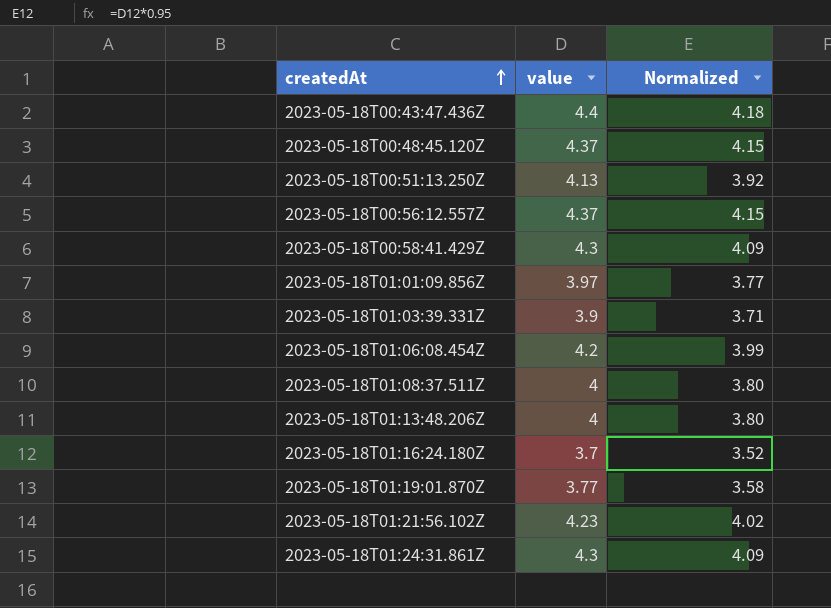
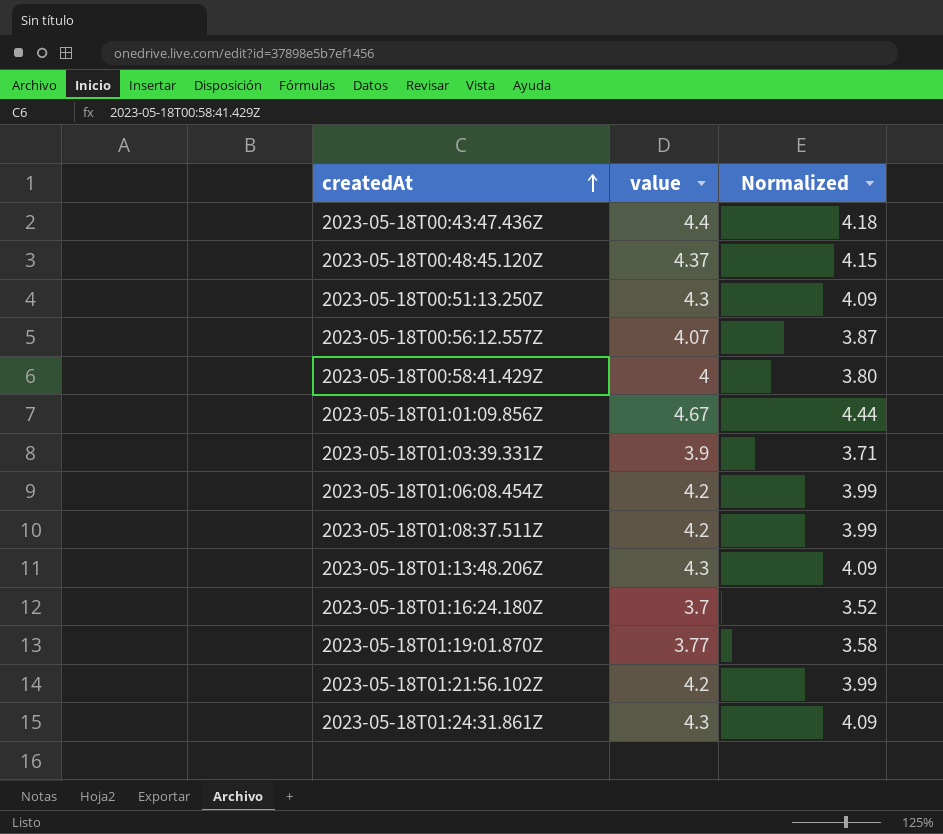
2023-05-18T00:51:13.250Z | value: 4.13 -> 4.3
2023-05-18T00:51:13.250Z | Normalized: 3.92 -> 4.09
2023-05-18T00:56:12.557Z | value: 4.37 -> 4.07
2023-05-18T00:56:12.557Z | Normalized: 4.15 -> 3.87
2023-05-18T00:58:41.429Z | value: 4.3 -> 4
2023-05-18T00:58:41.429Z | Normalized: 4.09 -> 3.80
2023-05-18T01:01:09.856Z | value: 3.97 -> 4.67
2023-05-18T01:01:09.856Z | Normalized: 3.77 -> 4.44
2023-05-18T01:08:37.511Z | value: 4 -> 4.2
2023-05-18T01:08:37.511Z | Normalized: 3.80 -> 3.99
2023-05-18T01:13:48.206Z | value: 4 -> 4.3
2023-05-18T01:13:48.206Z | Normalized: 3.80 -> 4.09
2023-05-18T01:21:56.102Z | value: 4.23 -> 4.2
2023-05-18T01:21:56.102Z | Normalized: 4.02 -> 3.99

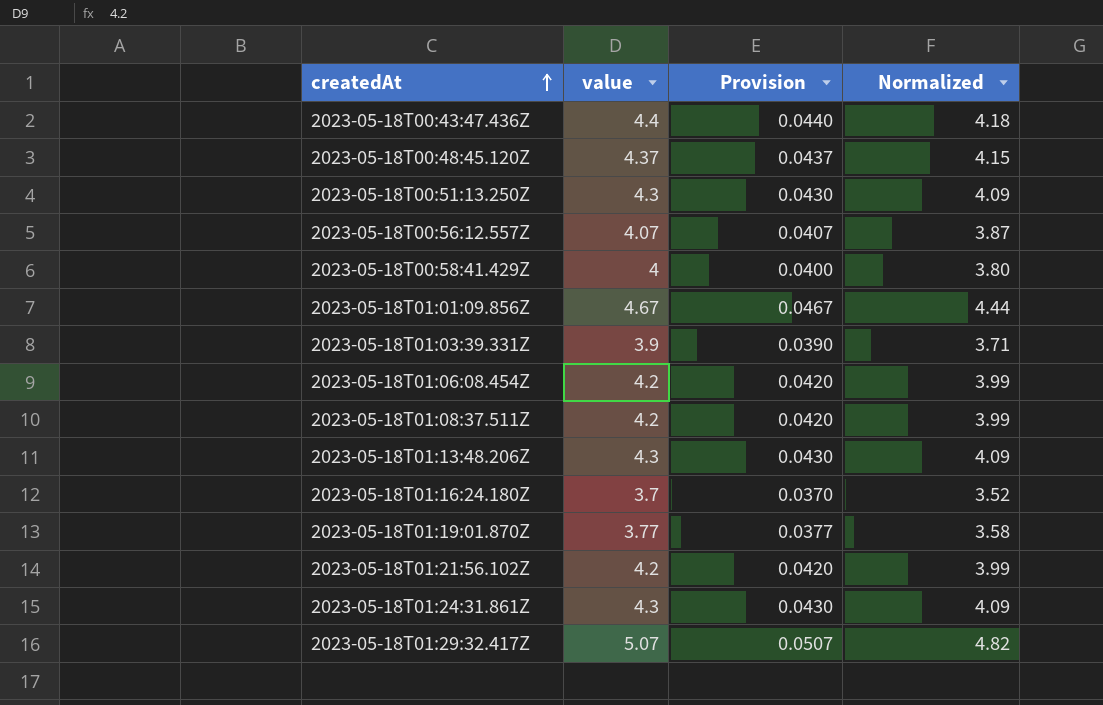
column Provision | formula: none -> [value] * 0.01
row 2023-05-18T01:29:32.417Z: none -> 5.07 | 0.0507 | 4.82

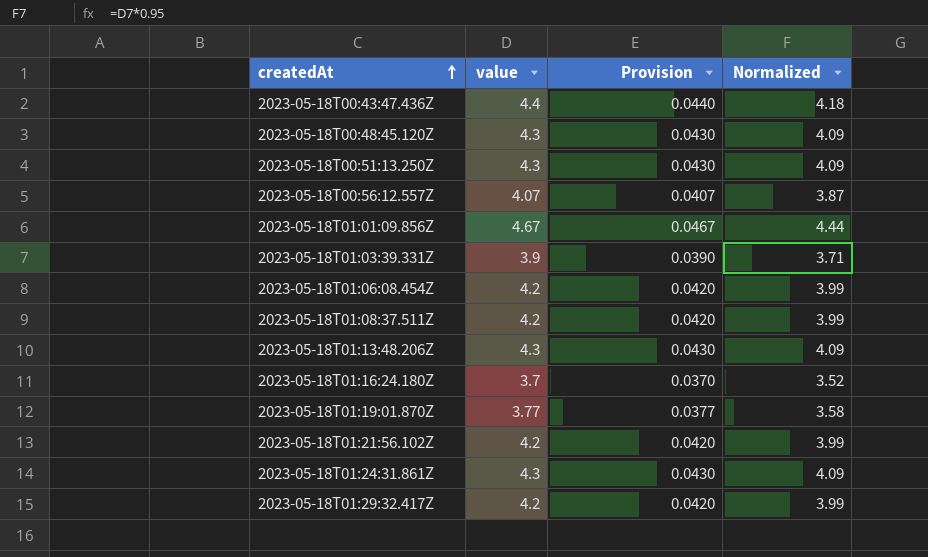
row 2023-05-18T00:58:41.429Z: 4 | 0.0400 | 3.80 -> none
2023-05-18T00:48:45.120Z | value: 4.37 -> 4.3
2023-05-18T00:48:45.120Z | Provision: 0.0437 -> 0.0430
2023-05-18T00:48:45.120Z | Normalized: 4.15 -> 4.09
2023-05-18T01:29:32.417Z | value: 5.07 -> 4.2
2023-05-18T01:29:32.417Z | Provision: 0.0507 -> 0.0420
2023-05-18T01:29:32.417Z | Normalized: 4.82 -> 3.99

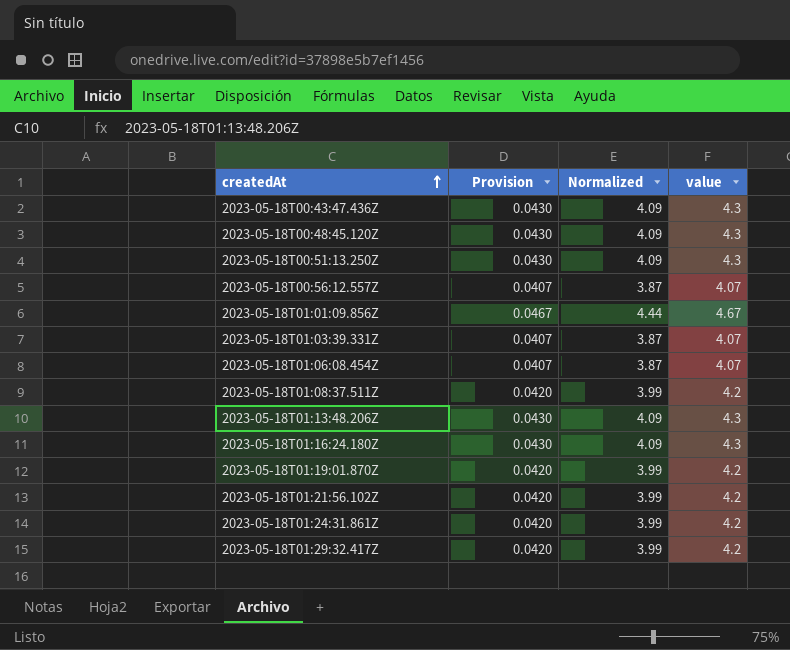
column value | position: 2 -> 4
2023-05-18T00:43:47.436Z | Provision: 0.0440 -> 0.0430
2023-05-18T00:43:47.436Z | Normalized: 4.18 -> 4.09
2023-05-18T00:43:47.436Z | value: 4.4 -> 4.3
2023-05-18T01:03:39.331Z | Provision: 0.0390 -> 0.0407
2023-05-18T01:03:39.331Z | Normalized: 3.71 -> 3.87
2023-05-18T01:03:39.331Z | value: 3.9 -> 4.07
2023-05-18T01:06:08.454Z | Provision: 0.0420 -> 0.0407
2023-05-18T01:06:08.454Z | Normalized: 3.99 -> 3.87
2023-05-18T01:06:08.454Z | value: 4.2 -> 4.07
2023-05-18T01:16:24.180Z | Provision: 0.0370 -> 0.0430
2023-05-18T01:16:24.180Z | Normalized: 3.52 -> 4.09
2023-05-18T01:16:24.180Z | value: 3.7 -> 4.3
2023-05-18T01:19:01.870Z | Provision: 0.0377 -> 0.0420
2023-05-18T01:19:01.870Z | Normalized: 3.58 -> 3.99
2023-05-18T01:19:01.870Z | value: 3.77 -> 4.2
2023-05-18T01:24:31.861Z | Provision: 0.0430 -> 0.0420
2023-05-18T01:24:31.861Z | Normalized: 4.09 -> 3.99
2023-05-18T01:24:31.861Z | value: 4.3 -> 4.2

